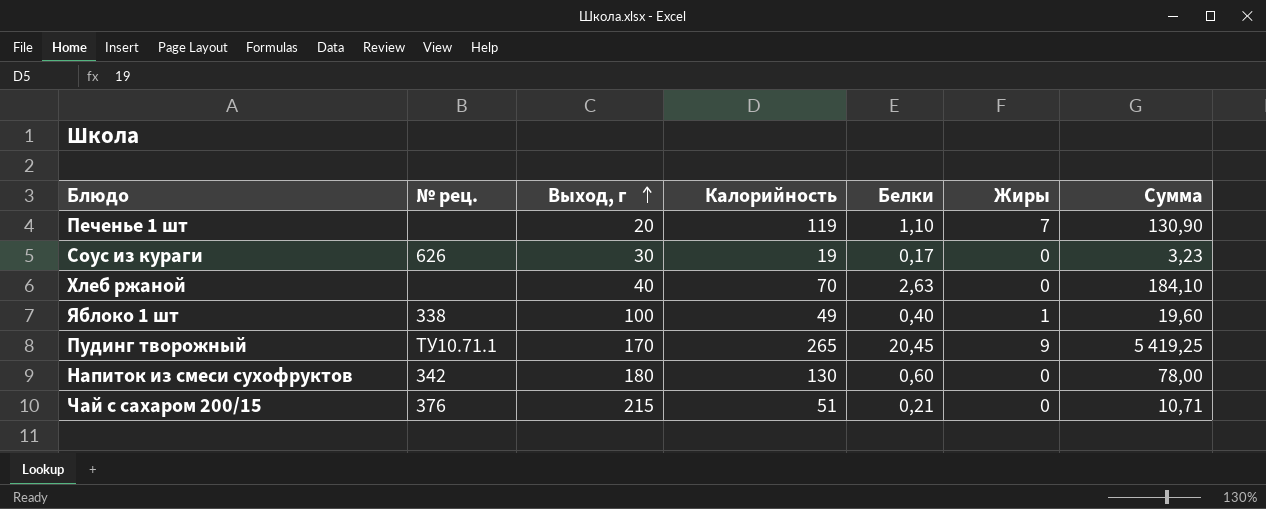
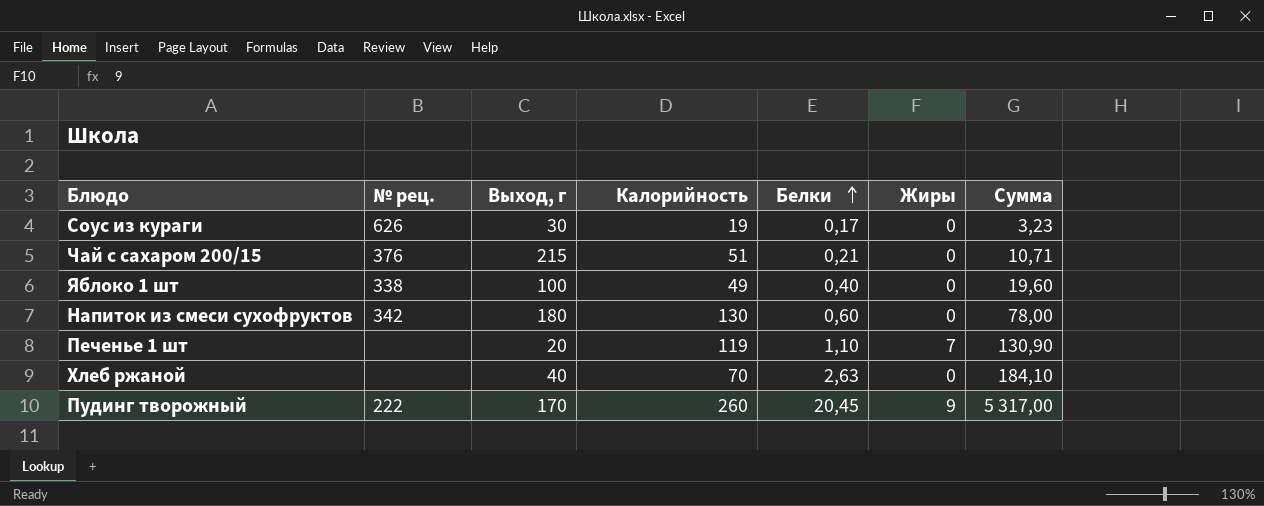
row order: Выход, г ascending -> Белки ascending
Яблоко 1 шт | Жиры: 1 -> 0
Пудинг творожный | № рец.: ТУ10.71.1 -> 222
Пудинг творожный | Калорийность: 265 -> 260
Пудинг творожный | Сумма: 5 419,25 -> 5 317,00

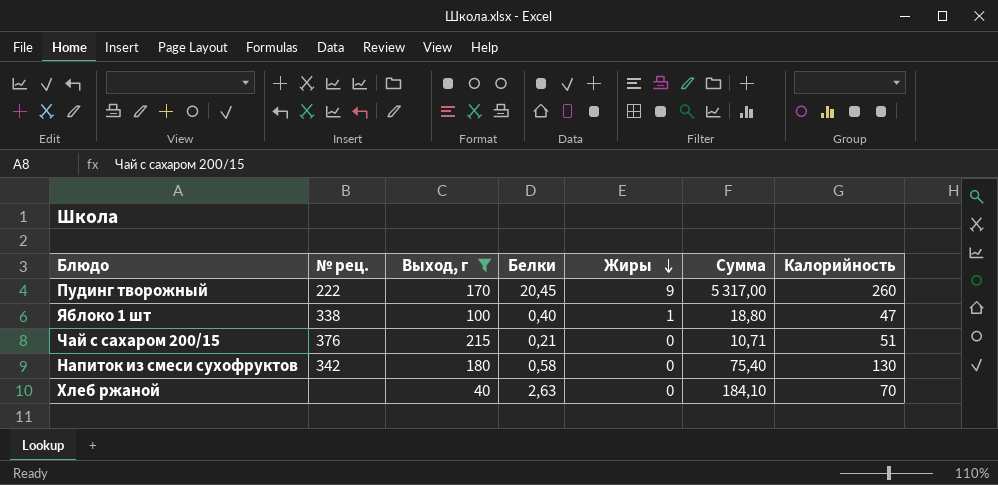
filter: none -> Выход, г >= 40
row order: Белки ascending -> Жиры descending
column Калорийность | position: 4 -> 7
Яблоко 1 шт | Жиры: 0 -> 1
Яблоко 1 шт | Сумма: 19,60 -> 18,80
Яблоко 1 шт | Калорийность: 49 -> 47
Напиток из смеси сухофруктов | Белки: 0,60 -> 0,58
Напиток из смеси сухофруктов | Сумма: 78,00 -> 75,40

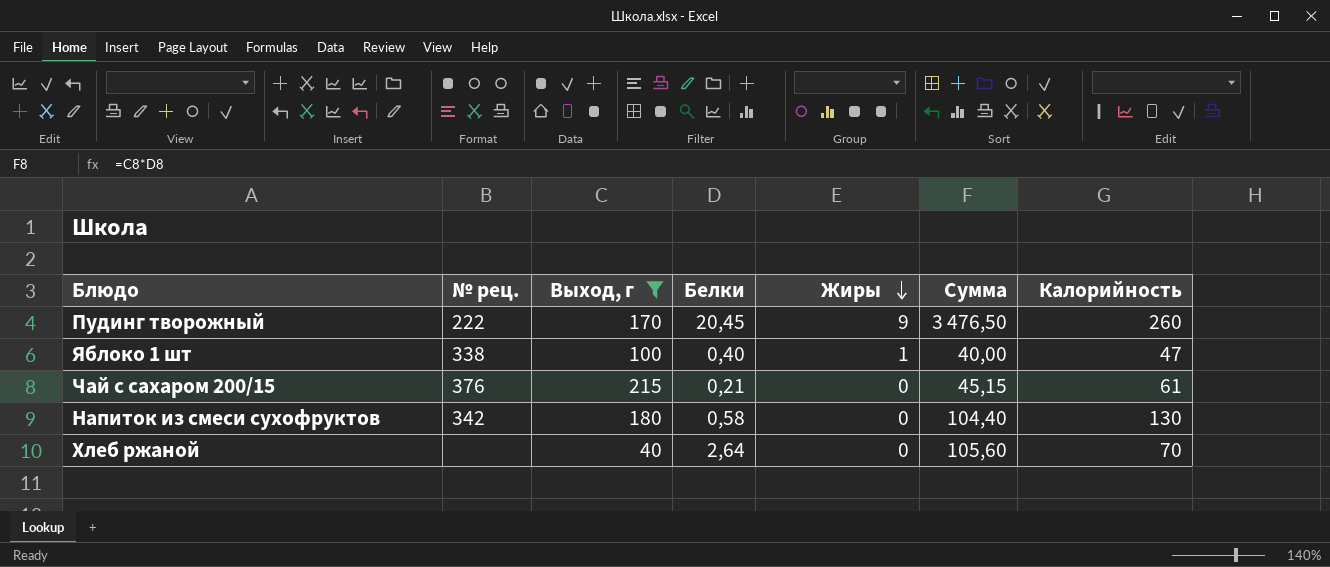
column Сумма | formula: [Белки] * [Калорийность] -> [Выход, г] * [Белки]
Чай с сахаром 200/15 | Калорийность: 51 -> 61
Хлеб ржаной | Белки: 2,63 -> 2,64

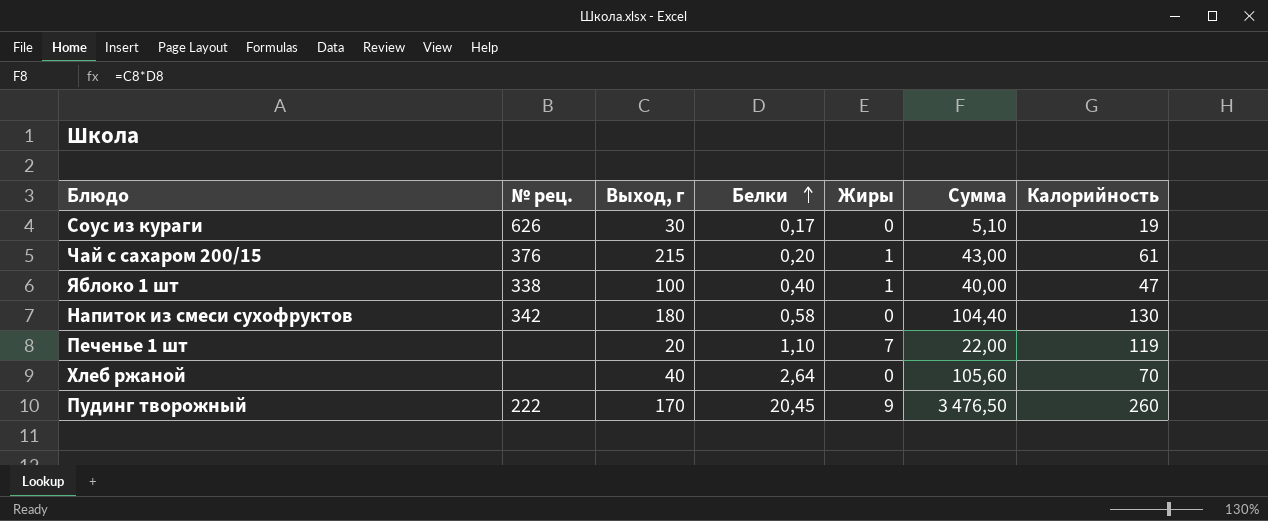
filter: Выход, г >= 40 -> none
row order: Жиры descending -> Белки ascending
Чай с сахаром 200/15 | Белки: 0,21 -> 0,20
Чай с сахаром 200/15 | Жиры: 0 -> 1
Чай с сахаром 200/15 | Сумма: 45,15 -> 43,00

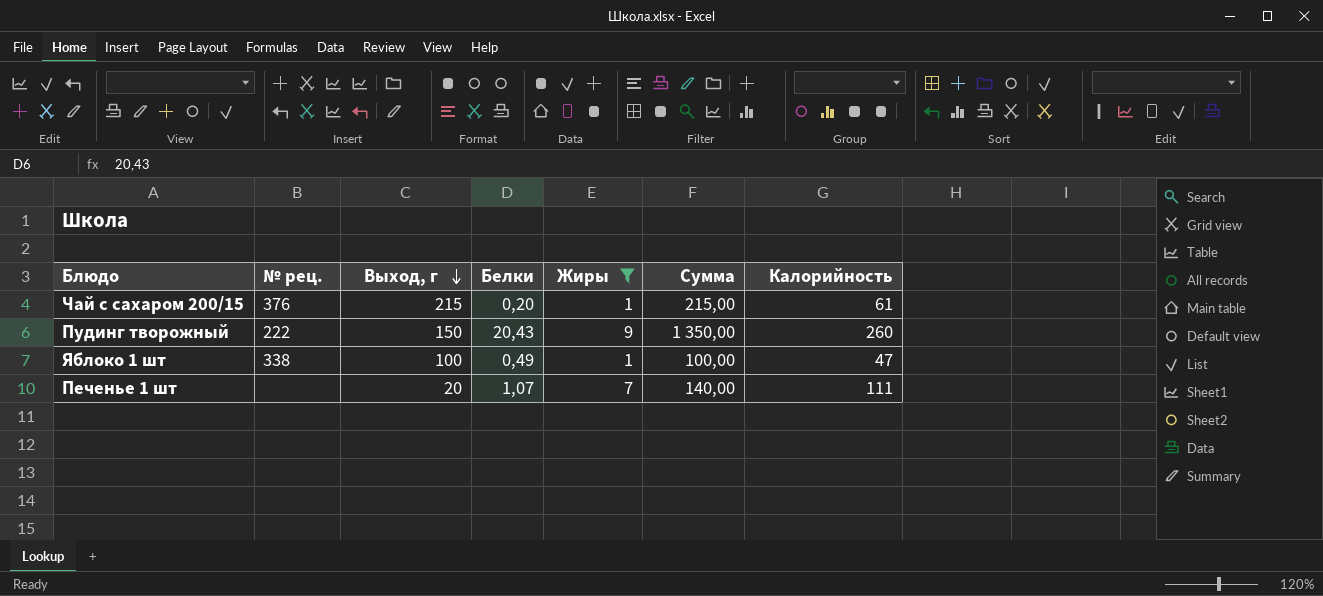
filter: none -> Жиры != 0
row order: Белки ascending -> Выход, г descending
column Сумма | formula: [Выход, г] * [Белки] -> [Выход, г] * [Жиры]
Пудинг творожный | Выход, г: 170 -> 150
Пудинг творожный | Белки: 20,45 -> 20,43
Яблоко 1 шт | Белки: 0,40 -> 0,49
Печенье 1 шт | Белки: 1,10 -> 1,07
Печенье 1 шт | Калорийность: 119 -> 111

